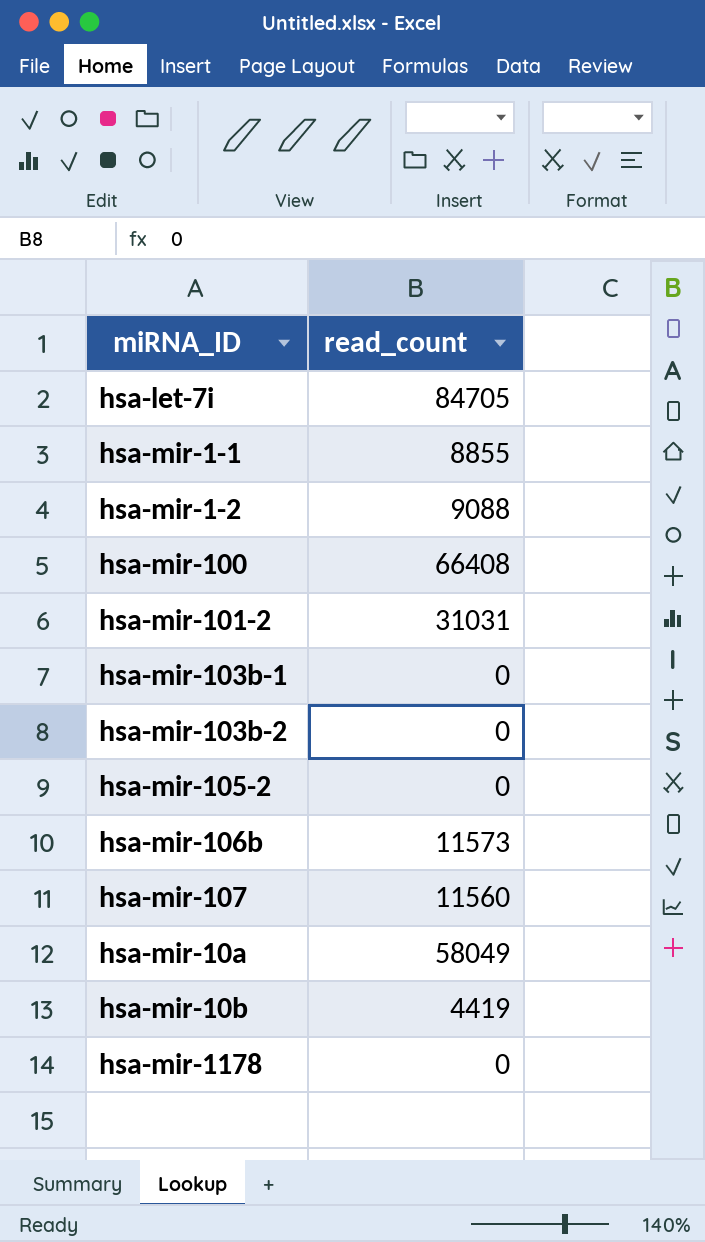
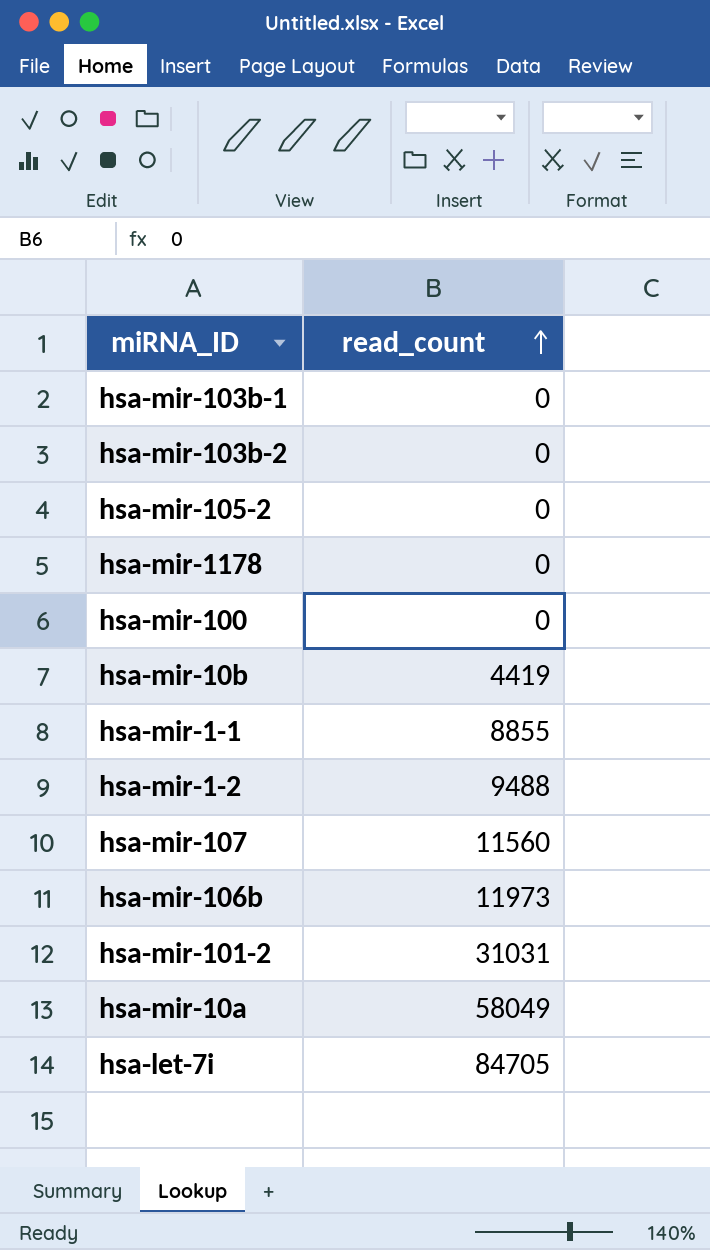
row order: none -> read_count ascending
hsa-mir-100 | read_count: 66408 -> 0
hsa-mir-1-2 | read_count: 9088 -> 9488
hsa-mir-106b | read_count: 11573 -> 11973

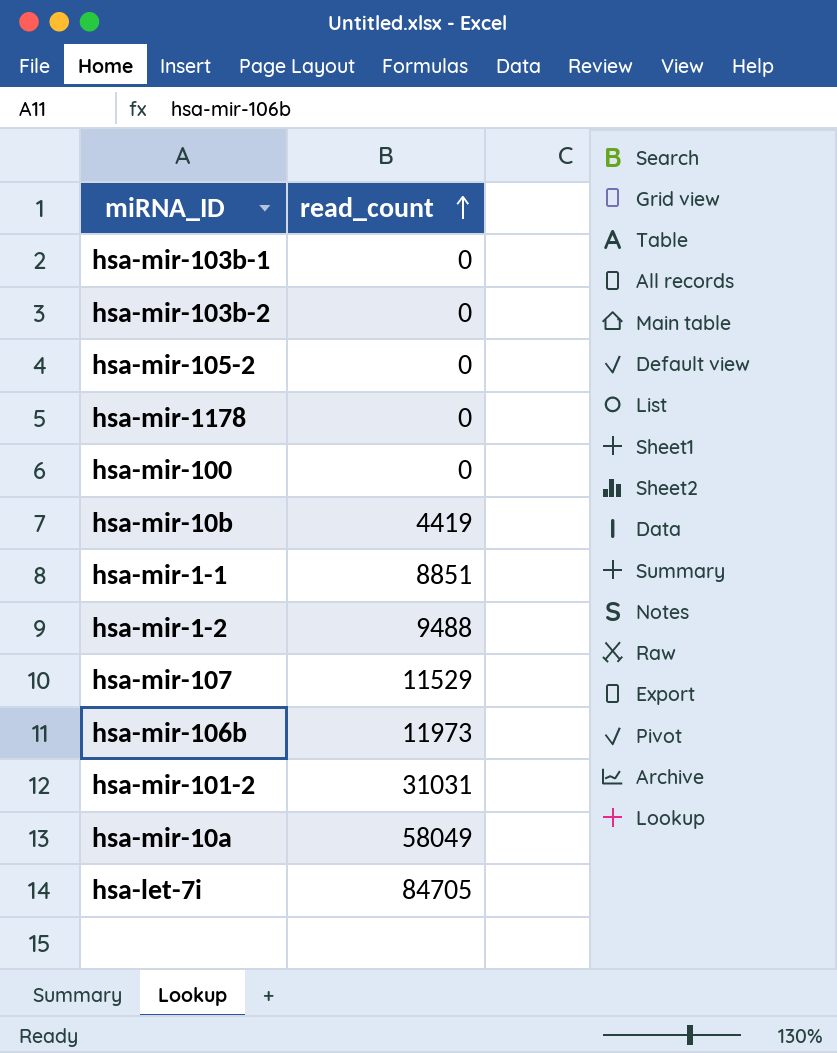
hsa-mir-1-1 | read_count: 8855 -> 8851
hsa-mir-107 | read_count: 11560 -> 11529

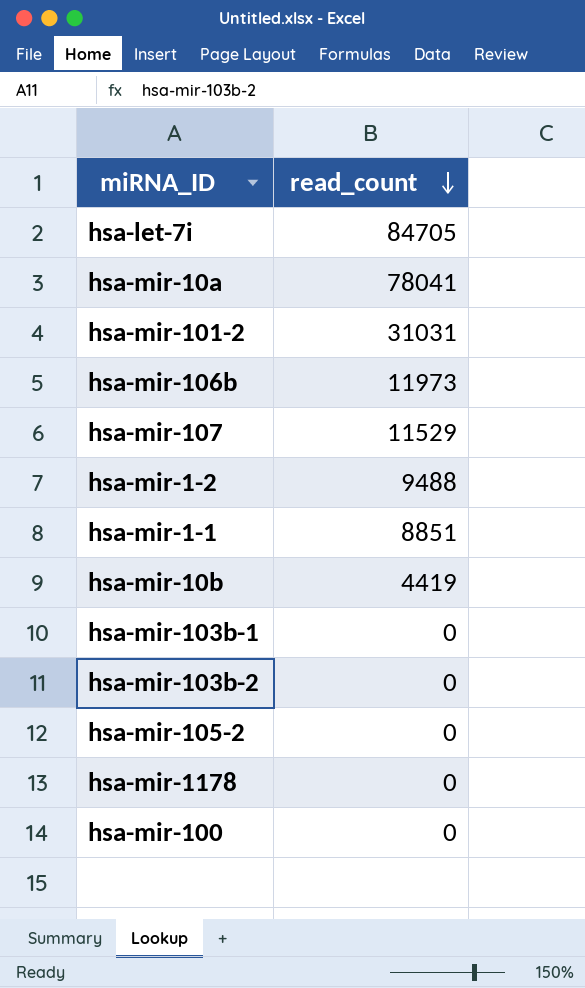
row order: read_count ascending -> read_count descending
hsa-mir-10a | read_count: 58049 -> 78041

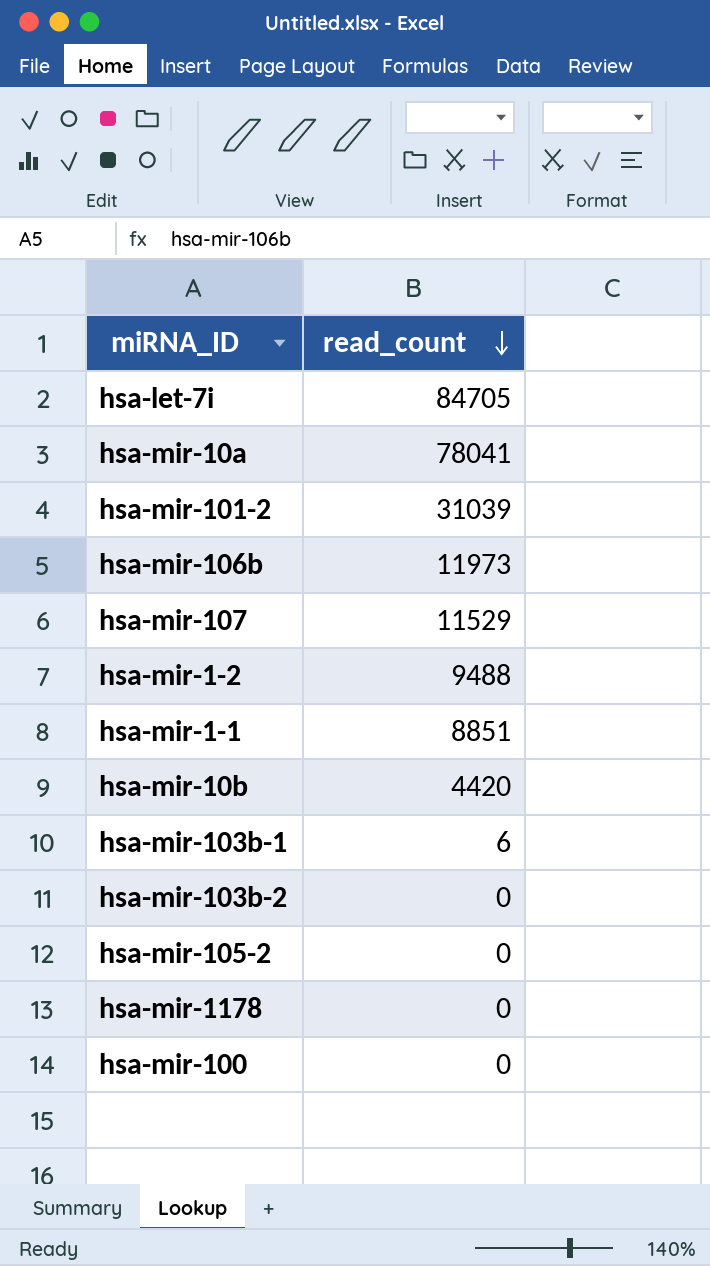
hsa-mir-101-2 | read_count: 31031 -> 31039
hsa-mir-10b | read_count: 4419 -> 4420
hsa-mir-103b-1 | read_count: 0 -> 6

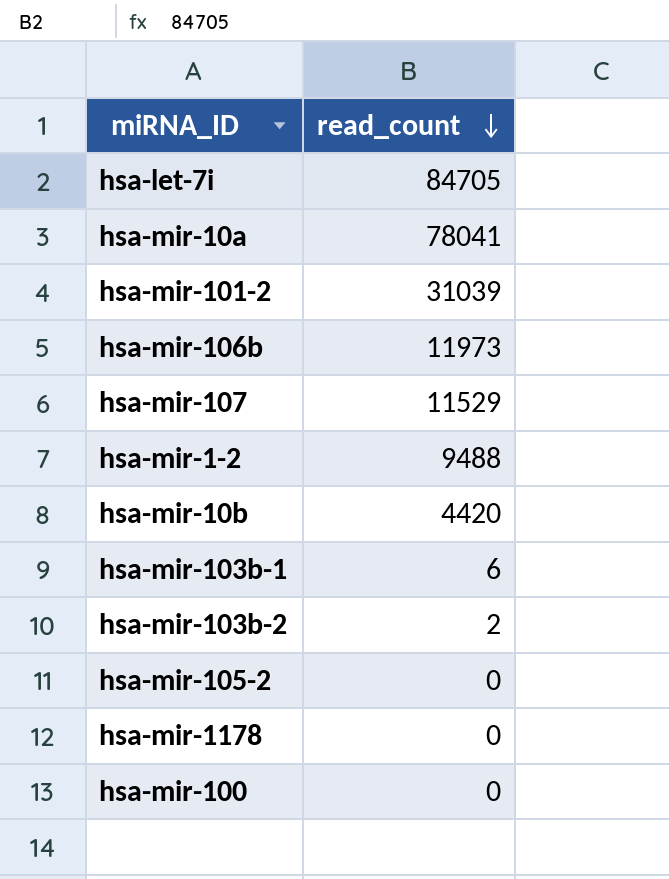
row hsa-mir-1-1: 8851 -> none
hsa-mir-103b-2 | read_count: 0 -> 2

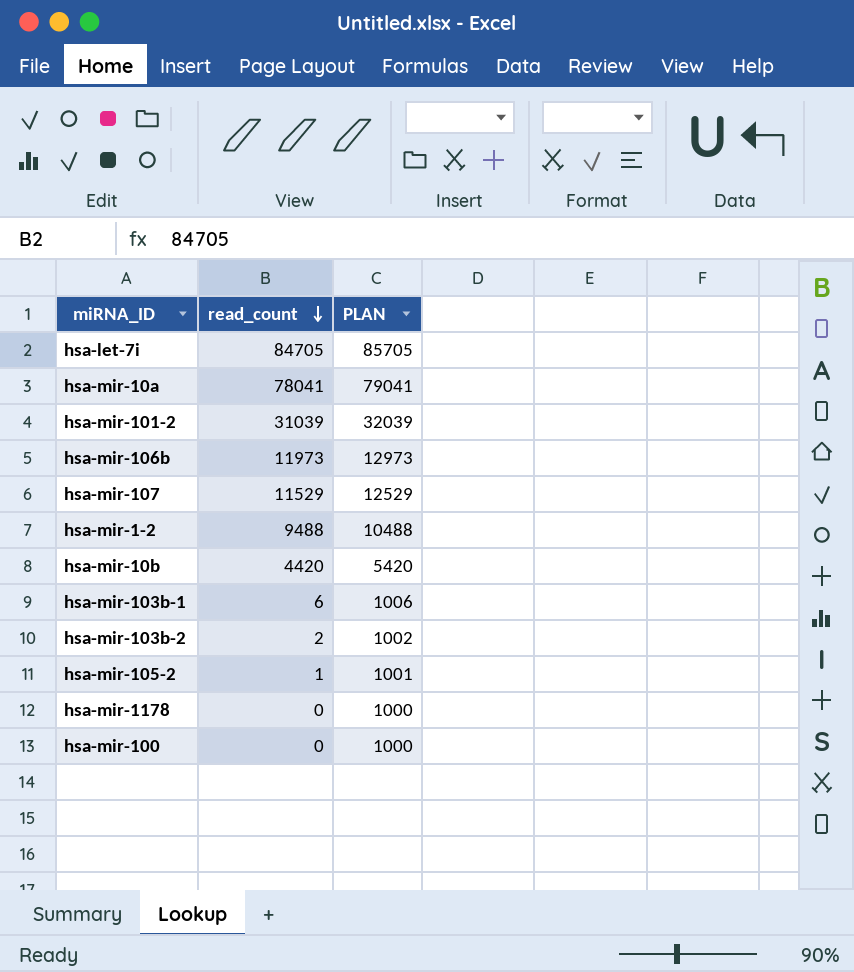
column PLAN | formula: none -> [read_count] + 1000
hsa-mir-105-2 | read_count: 0 -> 1

